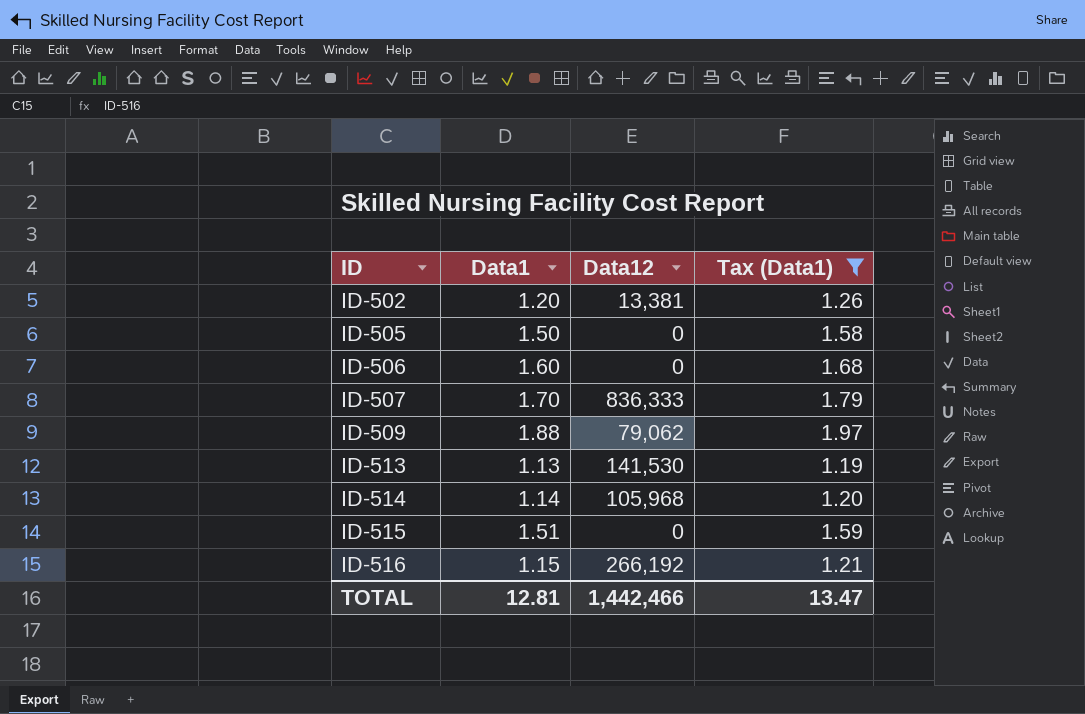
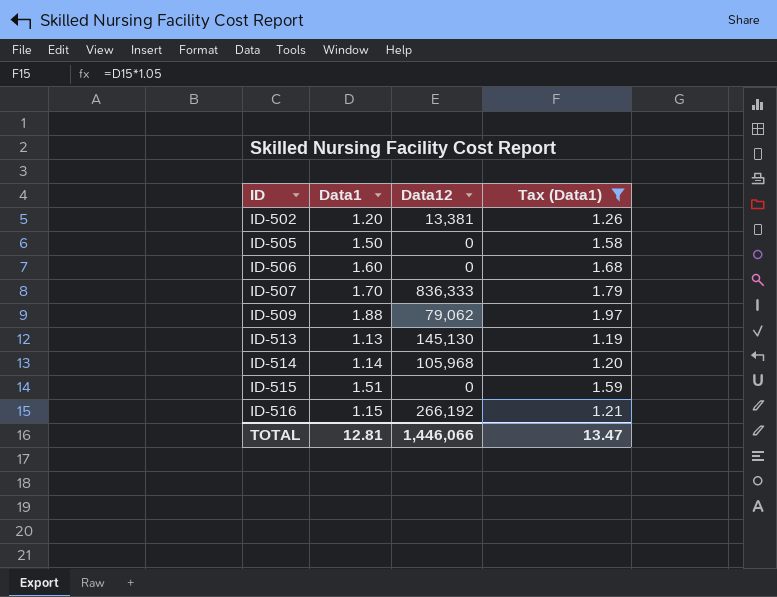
ID-513 | Data12: 141,530 -> 145,130
TOTAL | Data12: 1,442,466 -> 1,446,066

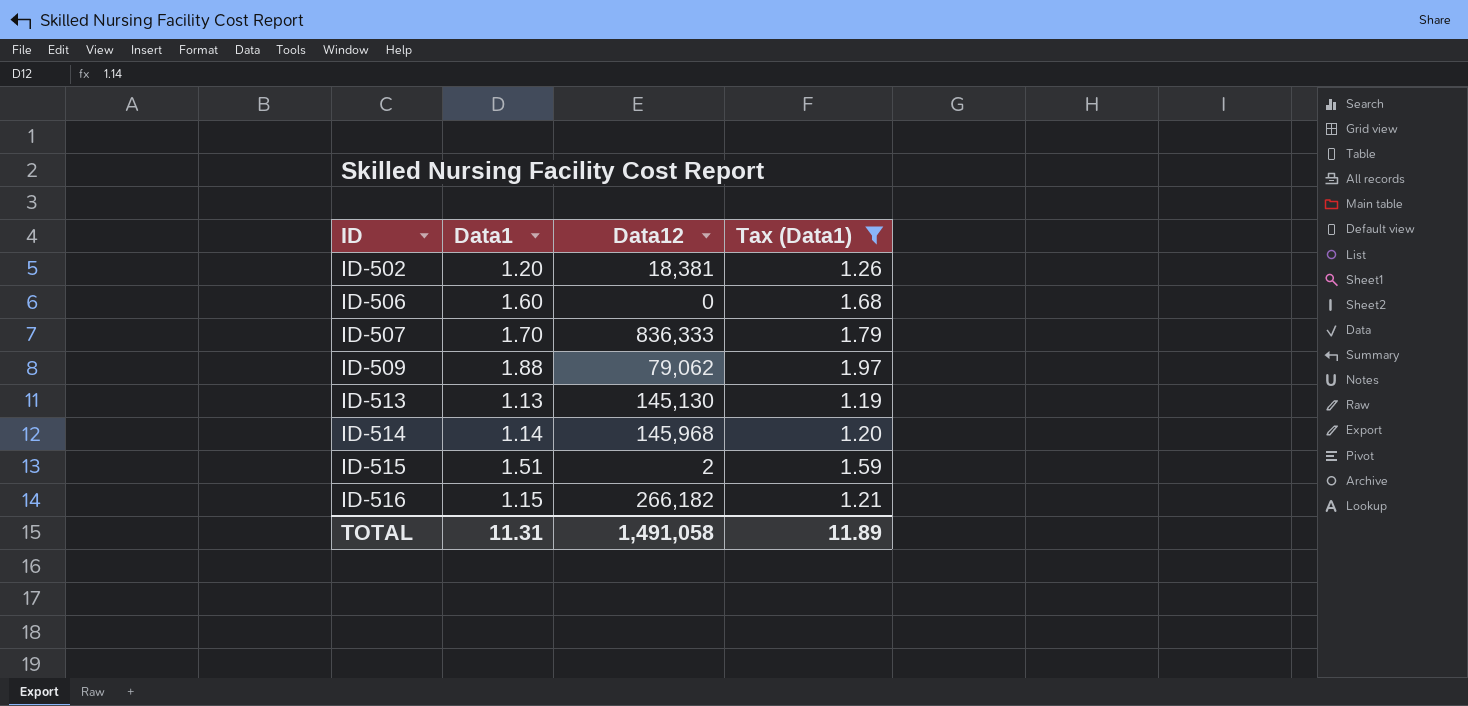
row ID-505: 1.50 | 0 | 1.58 -> none
ID-502 | Data12: 13,381 -> 18,381
ID-514 | Data12: 105,968 -> 145,968
ID-515 | Data12: 0 -> 2
ID-516 | Data12: 266,192 -> 266,182
TOTAL | Data1: 12.81 -> 11.31
TOTAL | Data12: 1,446,066 -> 1,491,058
TOTAL | Tax (Data1): 13.47 -> 11.89

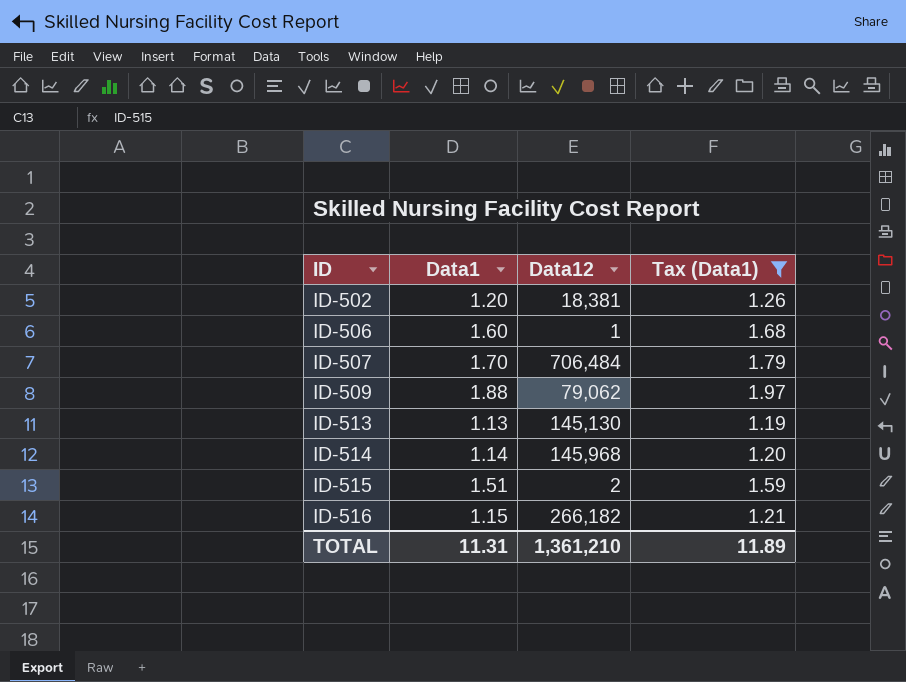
ID-506 | Data12: 0 -> 1
ID-507 | Data12: 836,333 -> 706,484
TOTAL | Data12: 1,491,058 -> 1,361,210

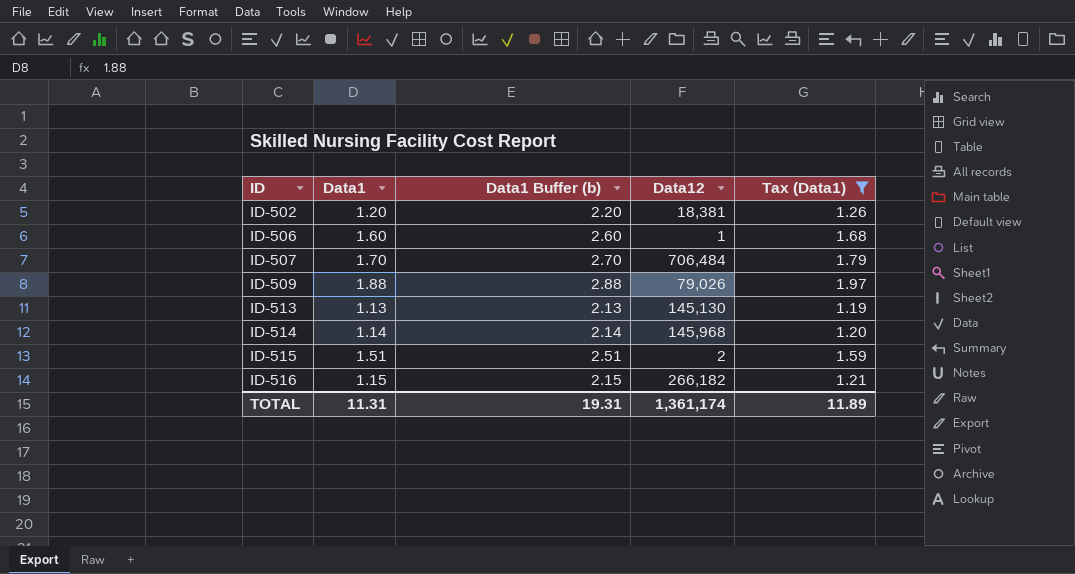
column Data1 Buffer (b) | formula: none -> [Data1] + 1
ID-509 | Data12: 79,062 -> 79,026
TOTAL | Data12: 1,361,210 -> 1,361,174

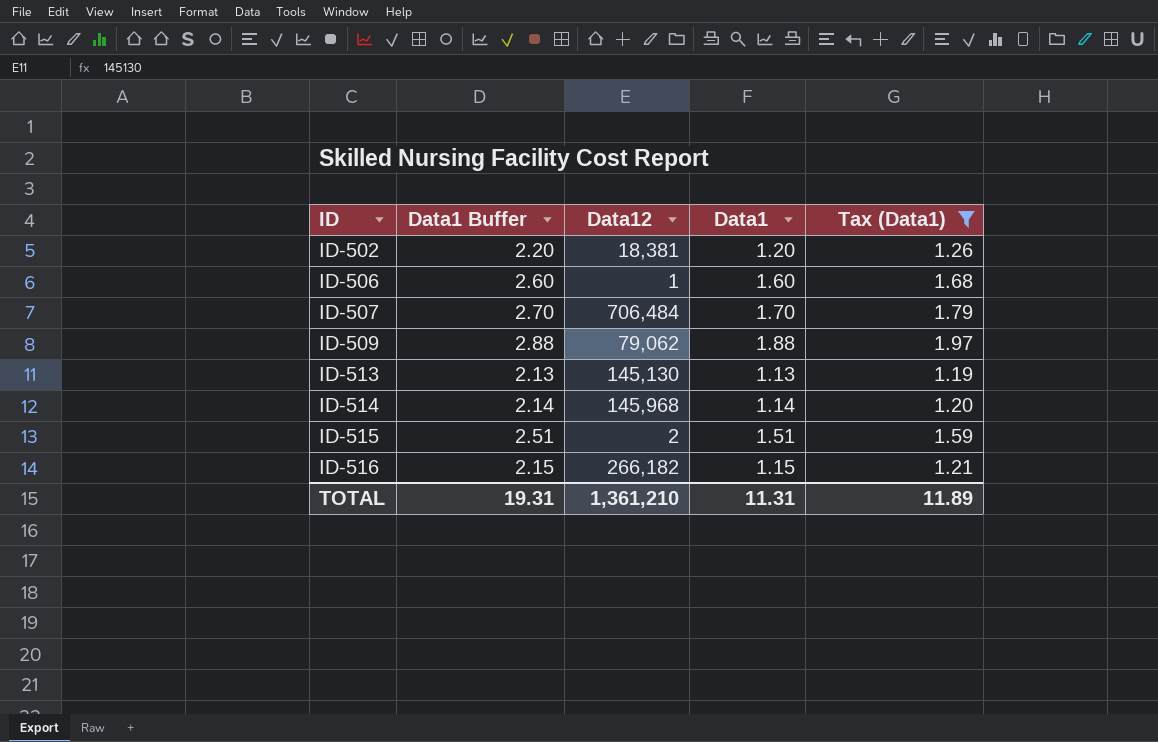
column name: Data1 Buffer (b) -> Data1 Buffer
column Data1 | position: 2 -> 4
ID-509 | Data12: 79,026 -> 79,062
TOTAL | Data12: 1,361,174 -> 1,361,210

